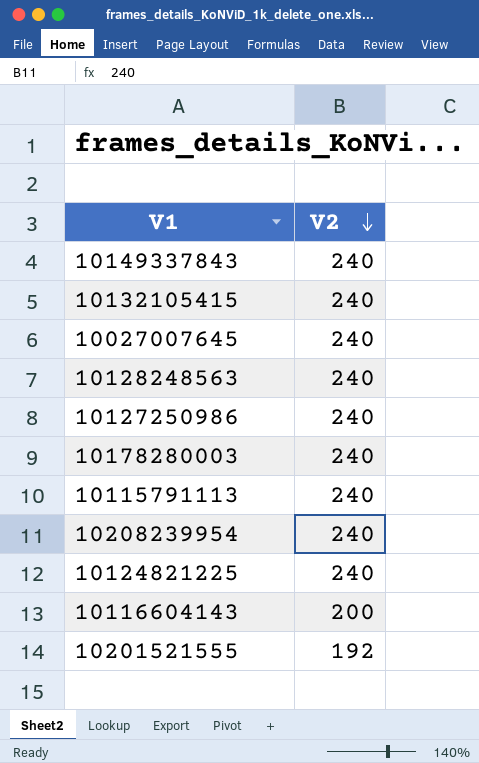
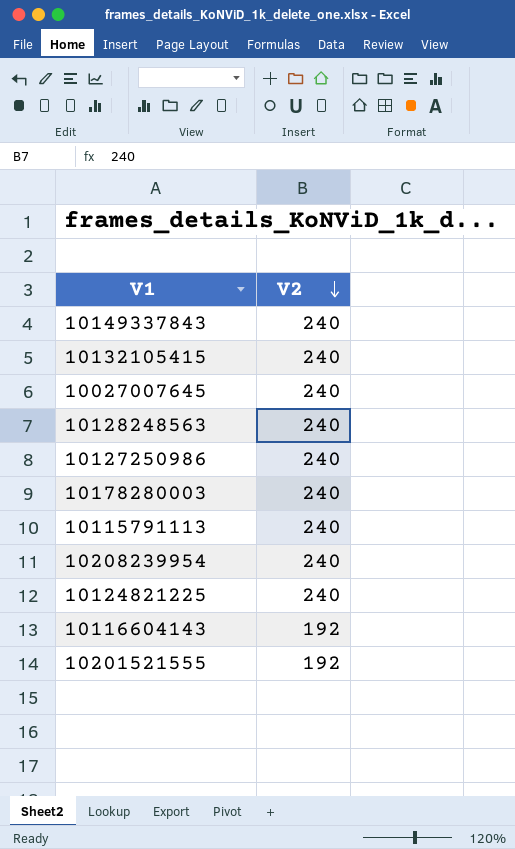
10116604143 | V2: 200 -> 192

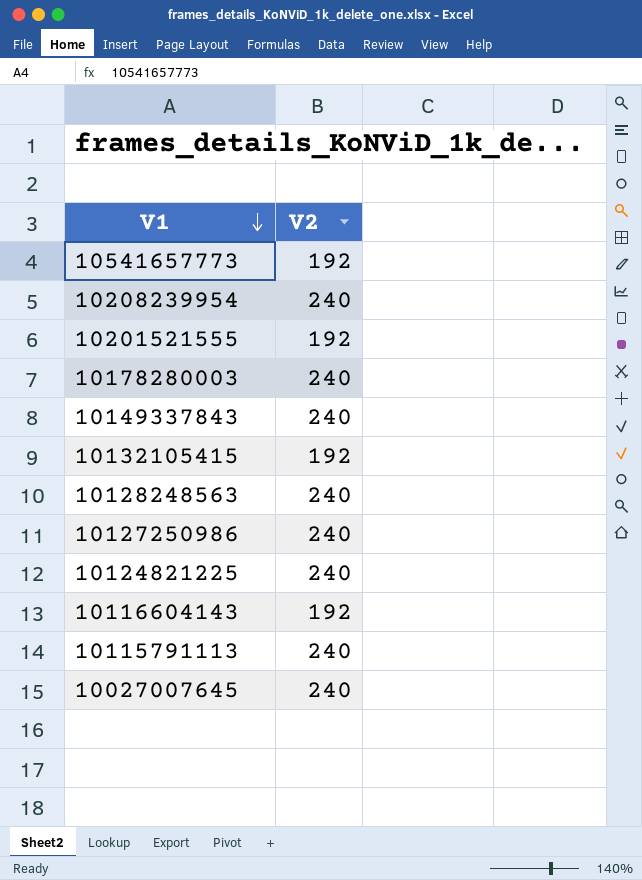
row order: V2 descending -> V1 descending
row 10541657773: none -> 192
10132105415 | V2: 240 -> 192

